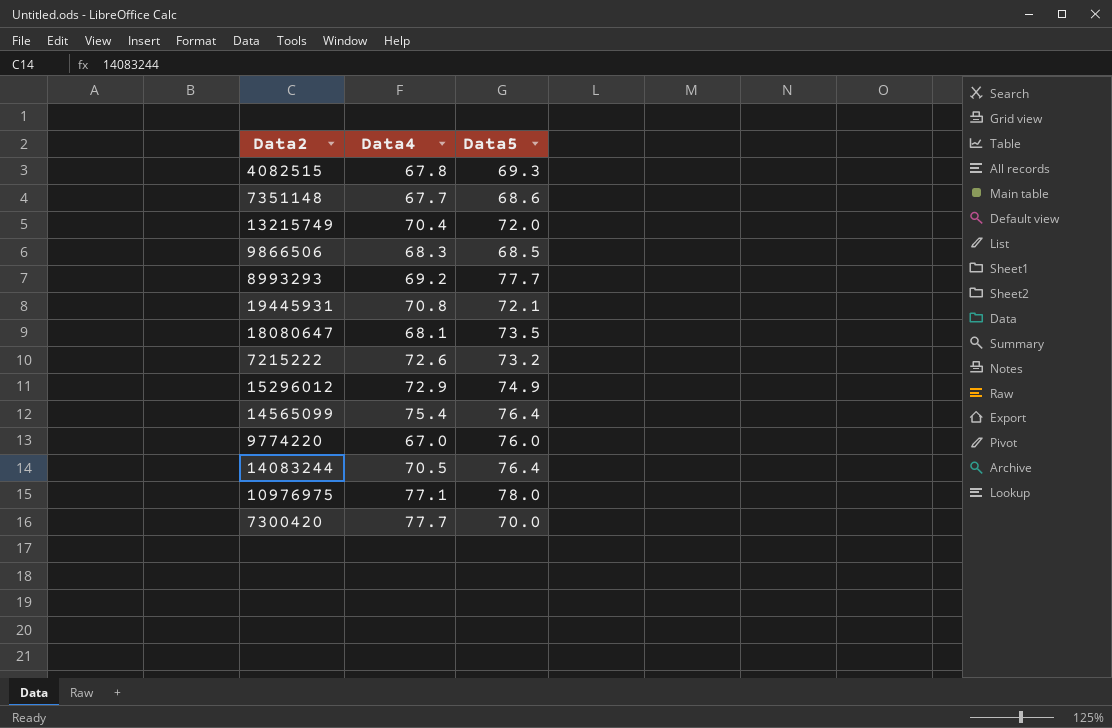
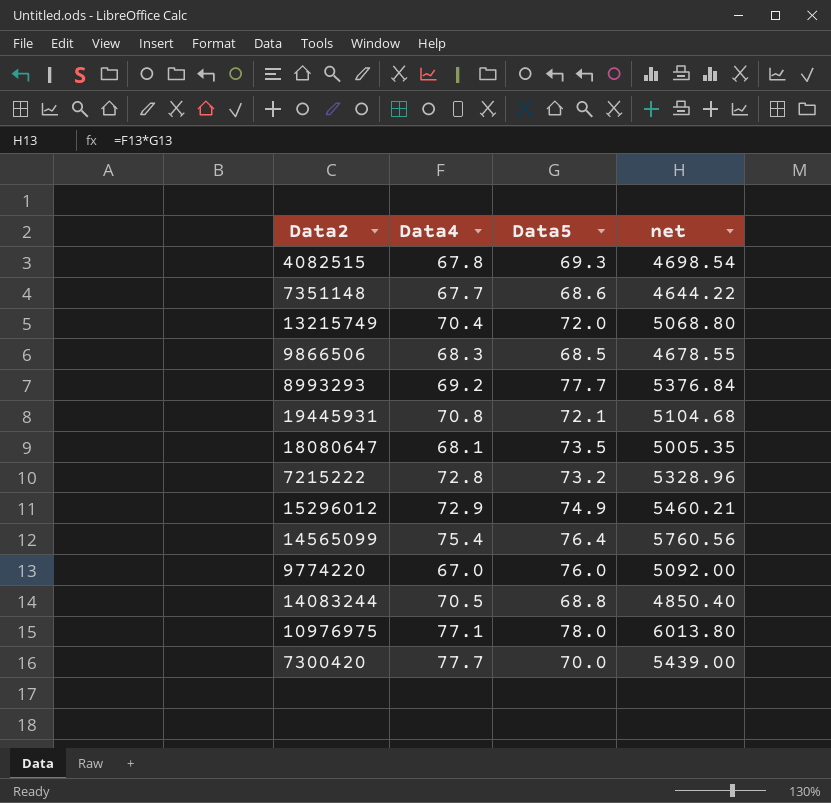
column net | formula: none -> [Data4] * [Data5]
7215222 | Data4: 72.6 -> 72.8
14083244 | Data5: 76.4 -> 68.8

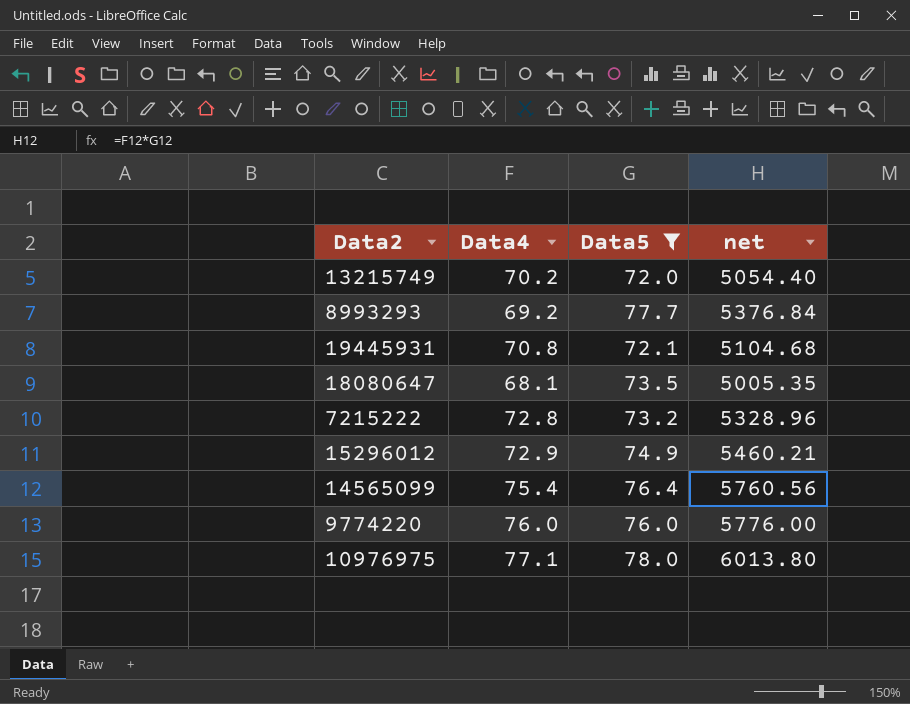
filter: none -> Data5 >= 72.0
13215749 | Data4: 70.4 -> 70.2
13215749 | net: 5068.80 -> 5054.40
9774220 | Data4: 67.0 -> 76.0
9774220 | net: 5092.00 -> 5776.00

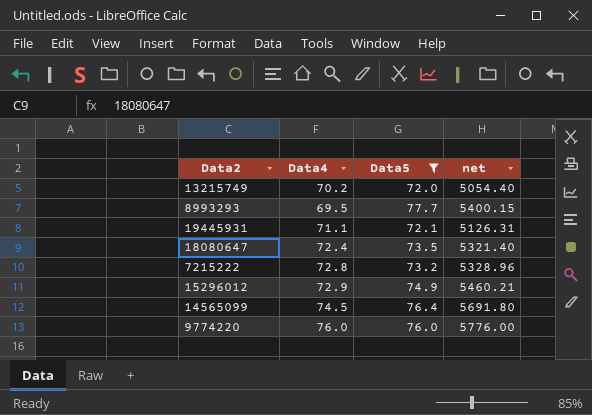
row 10976975: 77.1 | 78.0 | 6013.80 -> none
8993293 | Data4: 69.2 -> 69.5
8993293 | net: 5376.84 -> 5400.15
19445931 | Data4: 70.8 -> 71.1
19445931 | net: 5104.68 -> 5126.31
18080647 | Data4: 68.1 -> 72.4
18080647 | net: 5005.35 -> 5321.40
14565099 | Data4: 75.4 -> 74.5
14565099 | net: 5760.56 -> 5691.80

